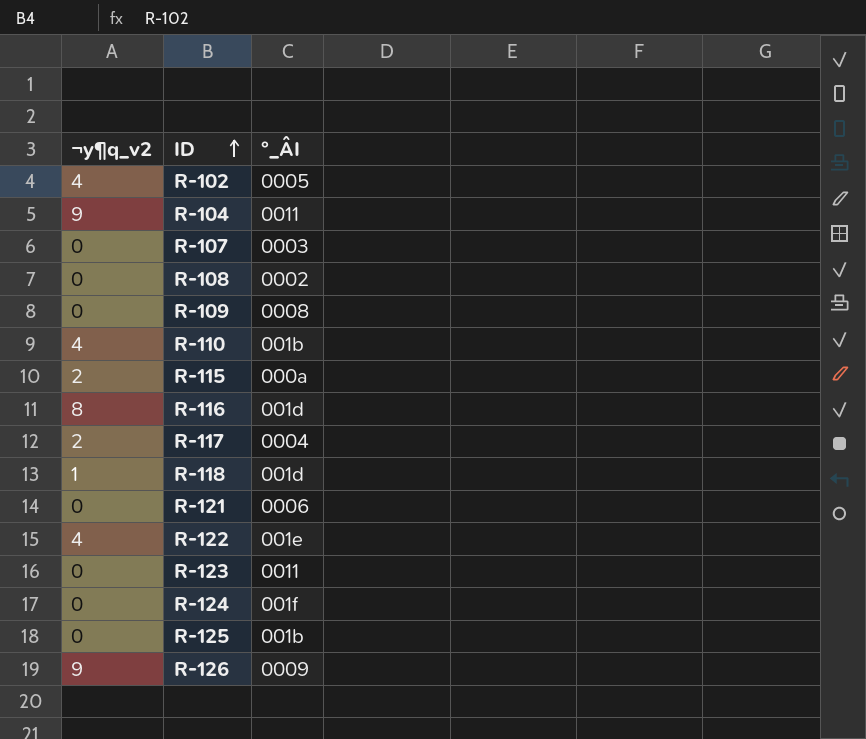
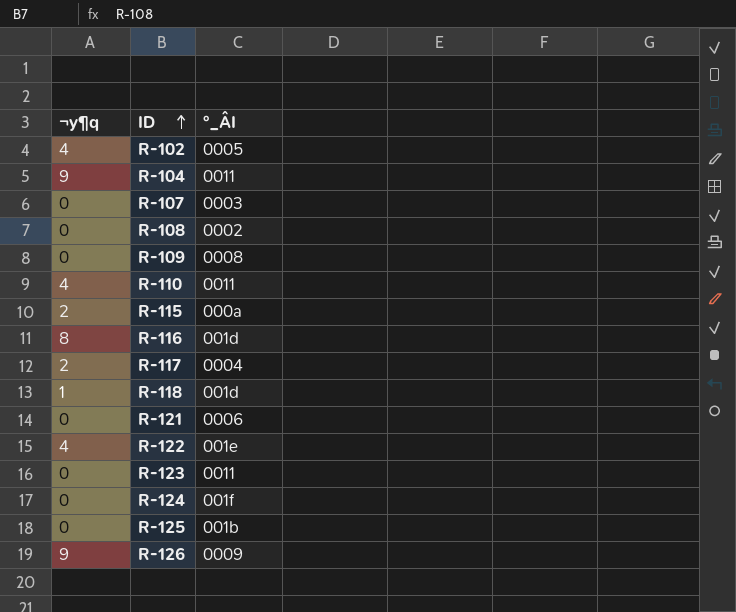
column name: ¬y¶q_v2 -> ¬y¶q
R-110 | °_ÂI: 001b -> 0011

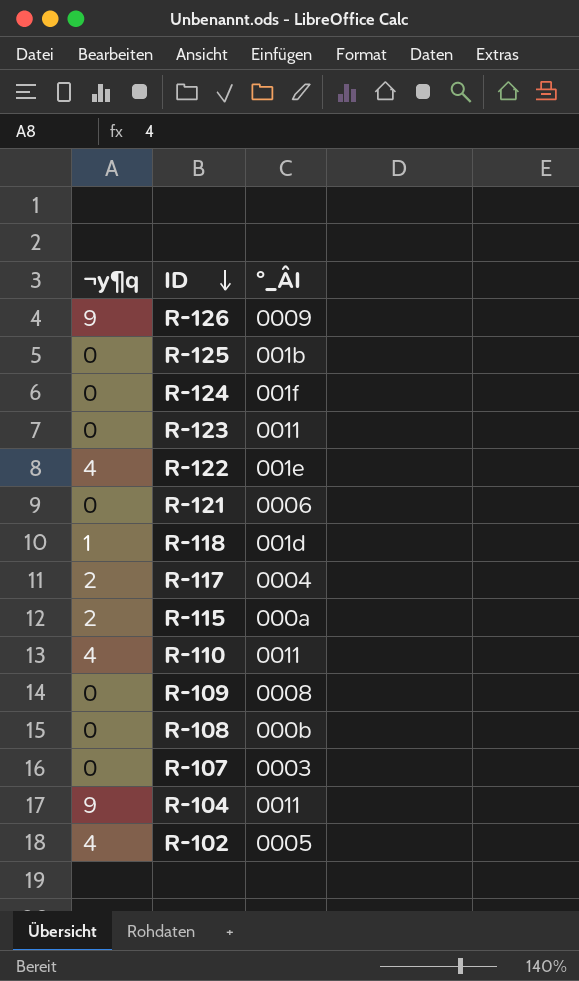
row order: ID ascending -> ID descending
row R-116: 8 | 001d -> none
R-108 | °_ÂI: 0002 -> 000b

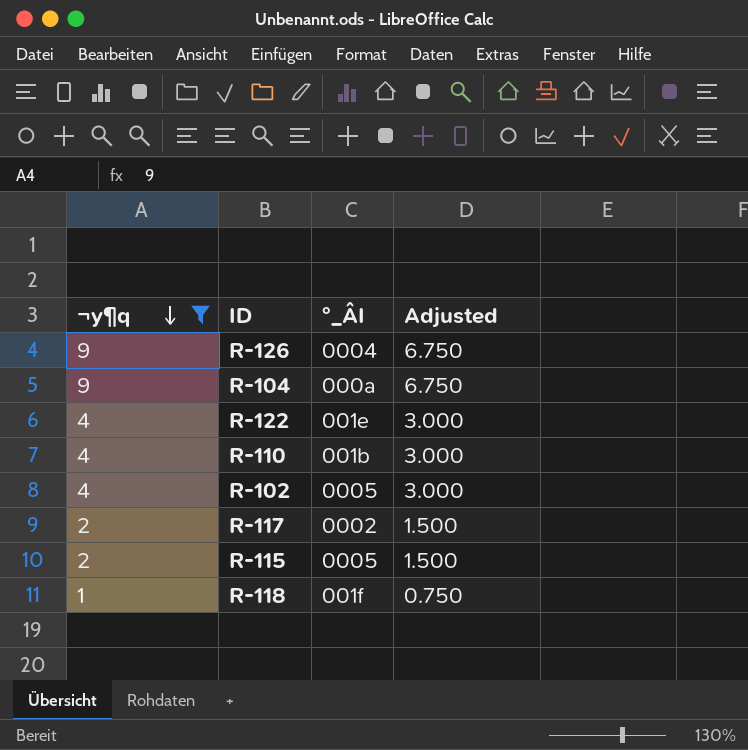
filter: none -> ¬y¶q != 0
row order: ID descending -> ¬y¶q descending
column Adjusted | formula: none -> [¬y¶q] * 0.75
R-126 | °_ÂI: 0009 -> 0004
R-104 | °_ÂI: 0011 -> 000a
R-110 | °_ÂI: 0011 -> 001b
R-117 | °_ÂI: 0004 -> 0002
R-115 | °_ÂI: 000a -> 0005
R-118 | °_ÂI: 001d -> 001f

